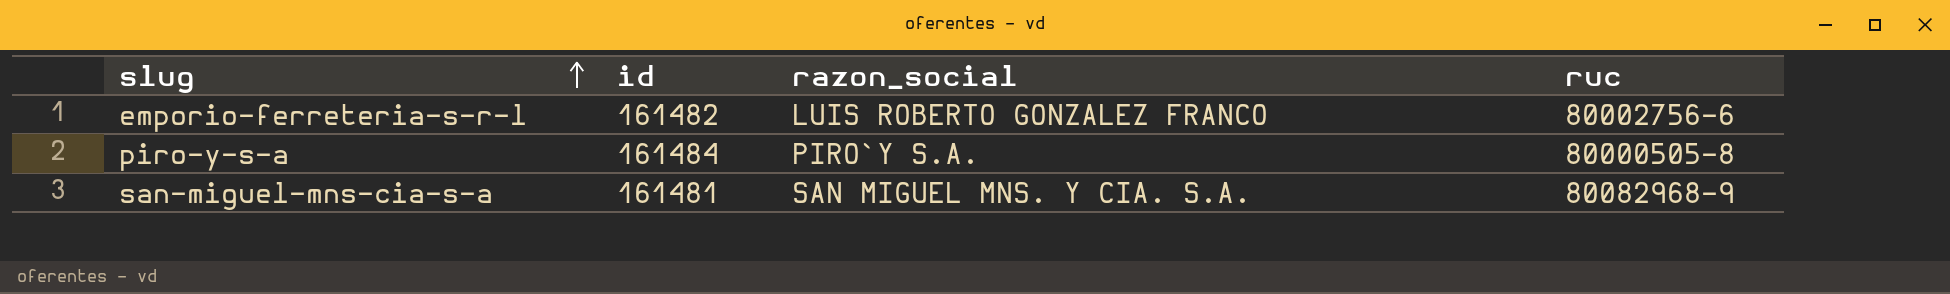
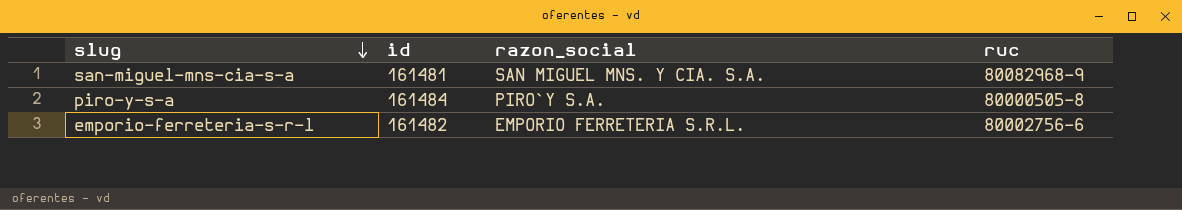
row order: slug ascending -> slug descending
emporio-ferreteria-s-r-l | razon_social: LUIS ROBERTO GONZALEZ FRANCO -> EMPORIO FERRETERIA S.R.L.

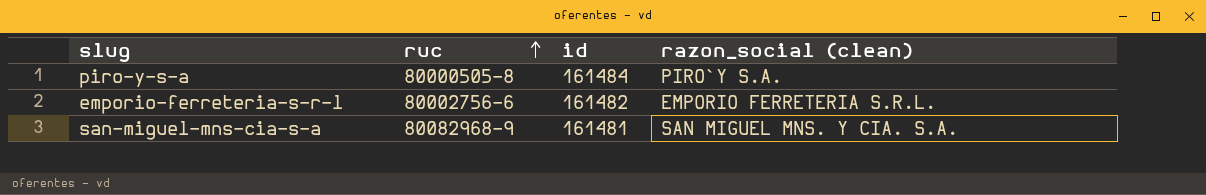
row order: slug descending -> ruc ascending
column ruc | position: 4 -> 2
column name: razon_social -> razon_social (clean)

